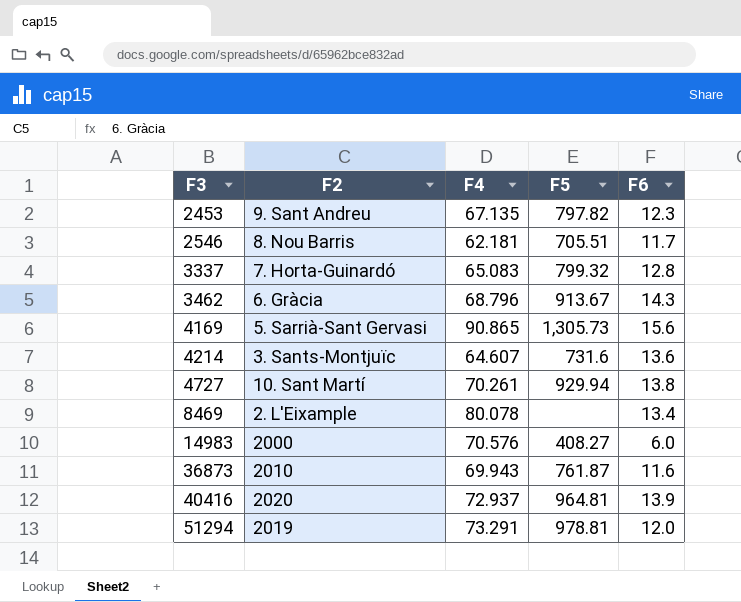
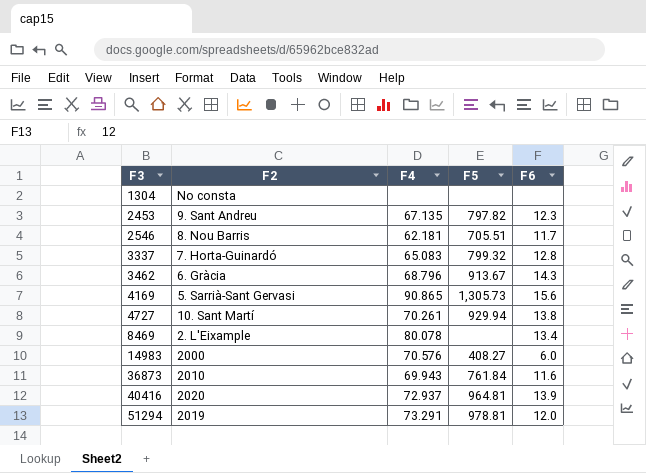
row 4214: 3. Sants-Montjuïc | 64.607 | 731.6 | 13.6 -> none
row 1304: none -> No consta | none | none | none
36873 | F5: 761.87 -> 761.84

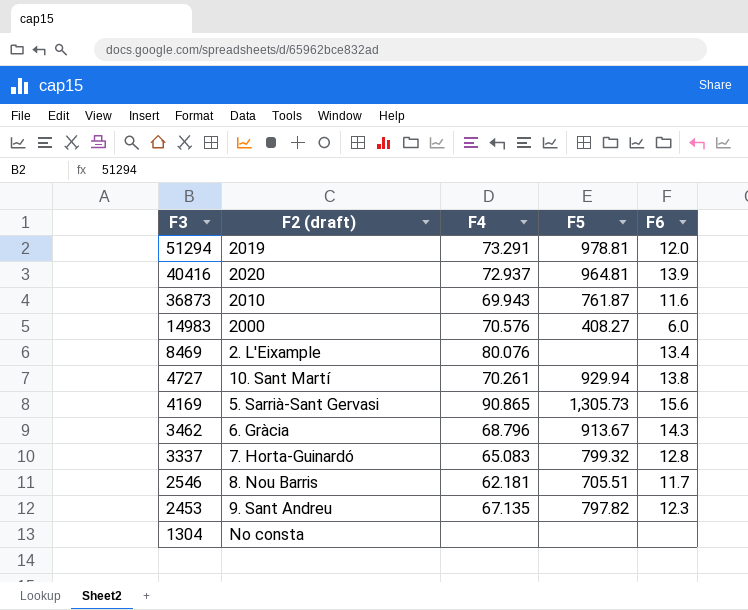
row order: F3 ascending -> F3 descending
column name: F2 -> F2 (draft)
36873 | F5: 761.84 -> 761.87
8469 | F4: 80.078 -> 80.076

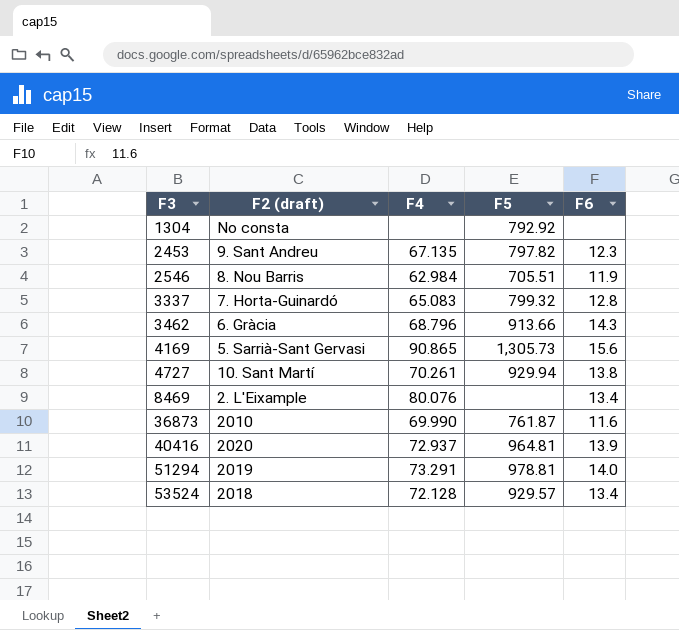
row order: F3 descending -> F3 ascending
row 14983: 2000 | 70.576 | 408.27 | 6.0 -> none
1304 | F5: none -> 792.92
2546 | F4: 62.181 -> 62.984
2546 | F6: 11.7 -> 11.9
3462 | F5: 913.67 -> 913.66
36873 | F4: 69.943 -> 69.990
51294 | F6: 12.0 -> 14.0
row 53524: none -> 2018 | 72.128 | 929.57 | 13.4

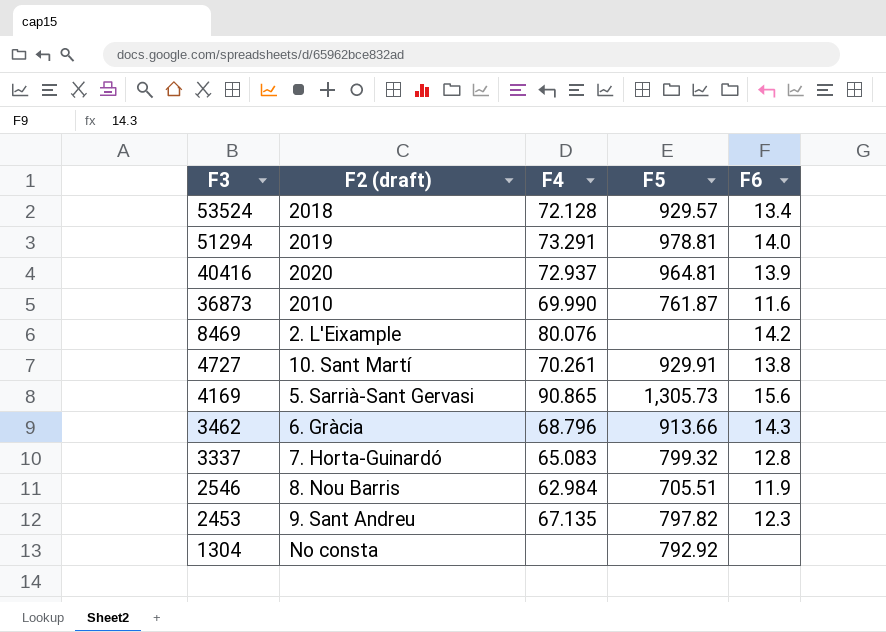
row order: F3 ascending -> F3 descending
8469 | F6: 13.4 -> 14.2
4727 | F5: 929.94 -> 929.91

